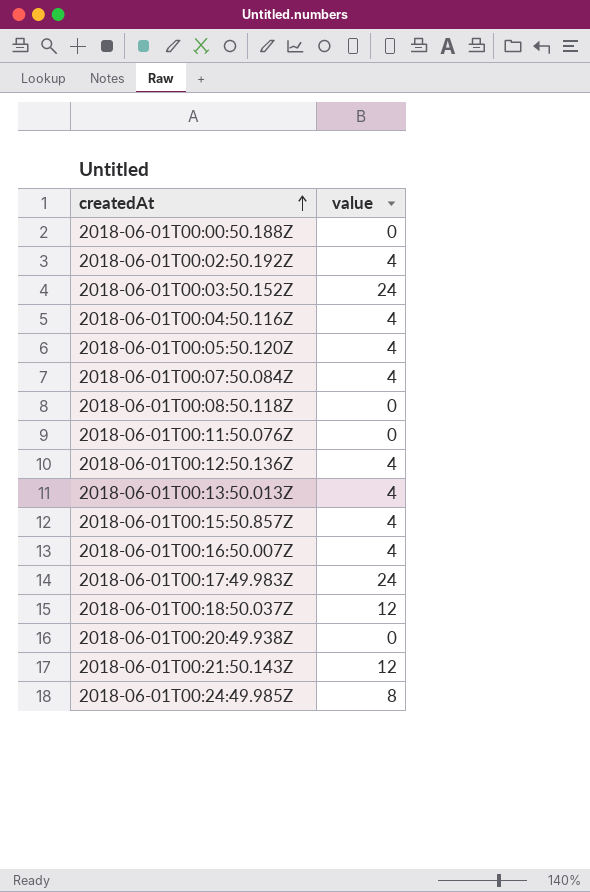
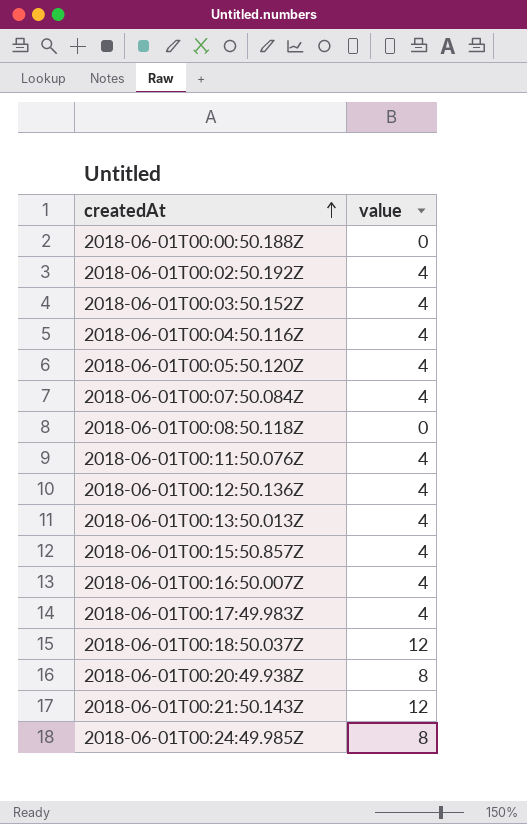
2018-06-01T00:03:50.152Z | value: 24 -> 4
2018-06-01T00:11:50.076Z | value: 0 -> 4
2018-06-01T00:17:49.983Z | value: 24 -> 4
2018-06-01T00:20:49.938Z | value: 0 -> 8

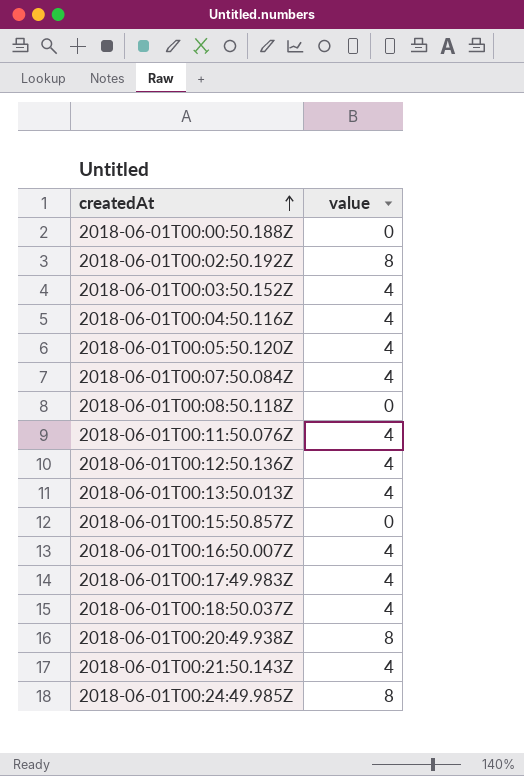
2018-06-01T00:02:50.192Z | value: 4 -> 8
2018-06-01T00:15:50.857Z | value: 4 -> 0
2018-06-01T00:18:50.037Z | value: 12 -> 4
2018-06-01T00:21:50.143Z | value: 12 -> 4

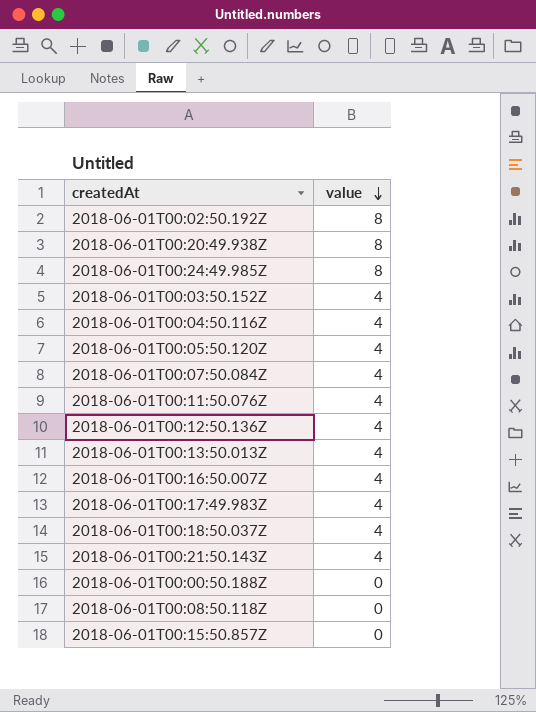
row order: createdAt ascending -> value descending

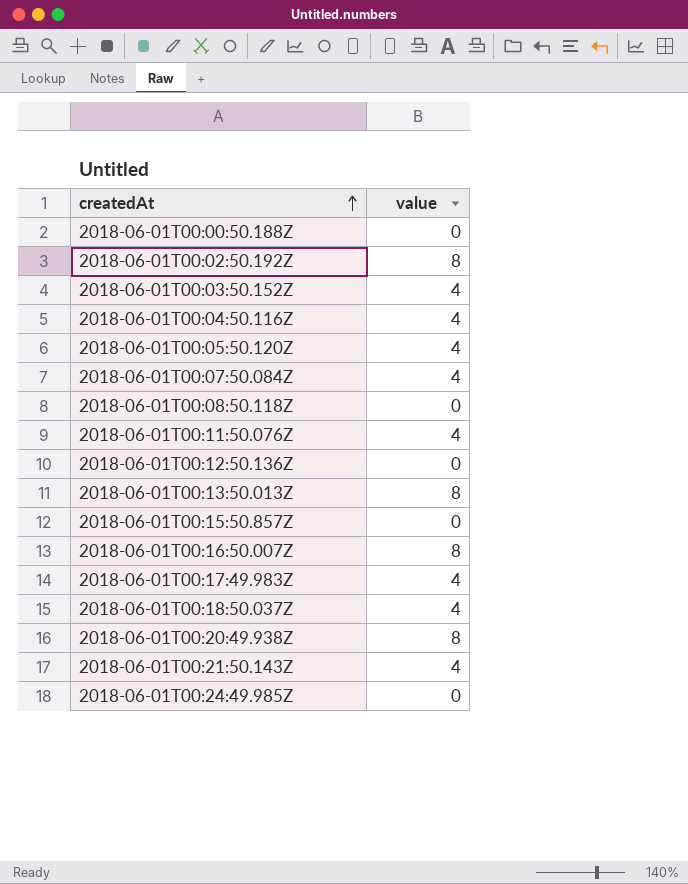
row order: value descending -> createdAt ascending
2018-06-01T00:12:50.136Z | value: 4 -> 0
2018-06-01T00:13:50.013Z | value: 4 -> 8
2018-06-01T00:16:50.007Z | value: 4 -> 8
2018-06-01T00:24:49.985Z | value: 8 -> 0

